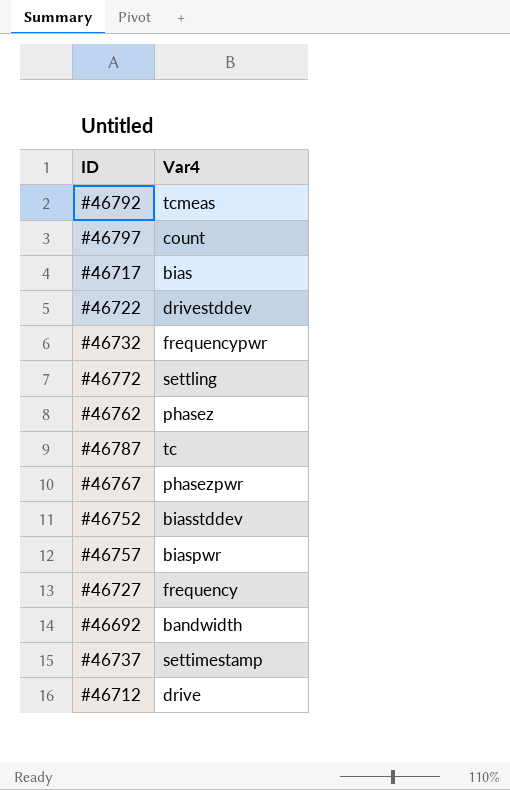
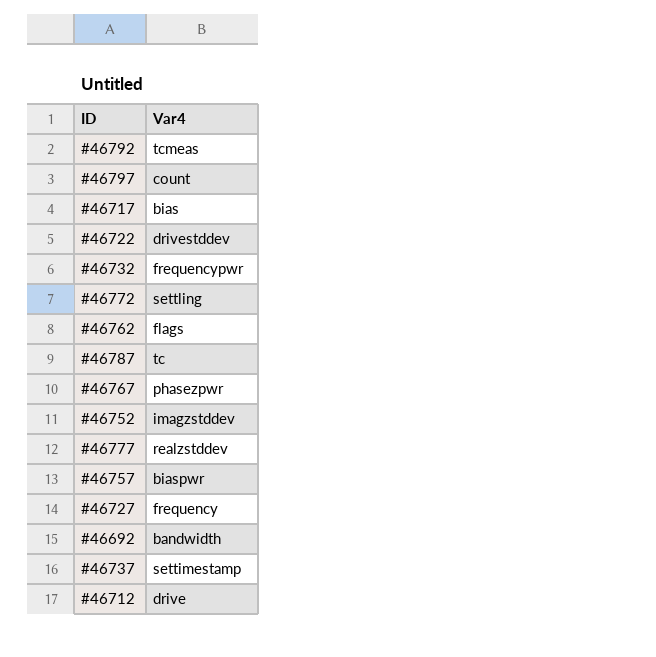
#46762 | Var4: phasez -> flags
#46752 | Var4: biasstddev -> imagzstddev
row #46777: none -> realzstddev

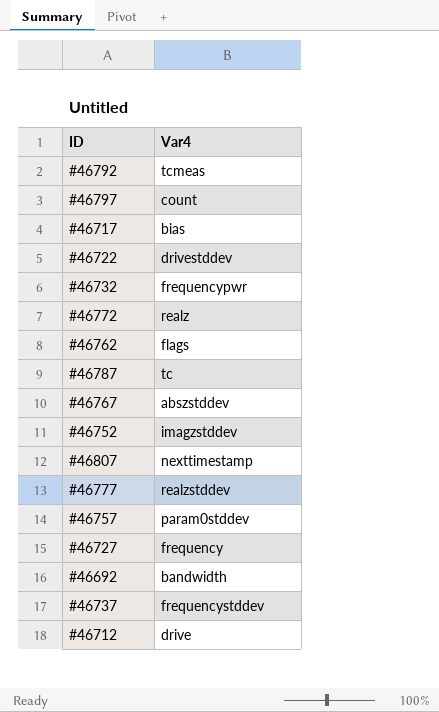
#46772 | Var4: settling -> realz
#46767 | Var4: phasezpwr -> abszstddev
row #46807: none -> nexttimestamp
#46757 | Var4: biaspwr -> param0stddev
#46737 | Var4: settimestamp -> frequencystddev

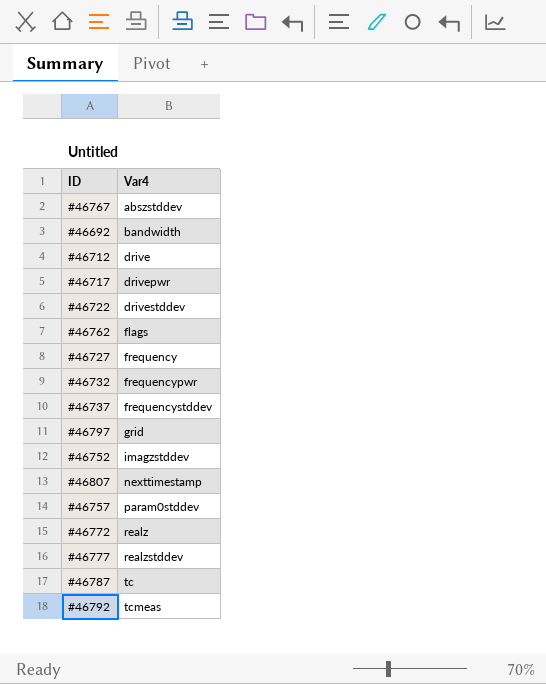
row order: none -> Var4 ascending
#46717 | Var4: bias -> drivepwr
#46797 | Var4: count -> grid

